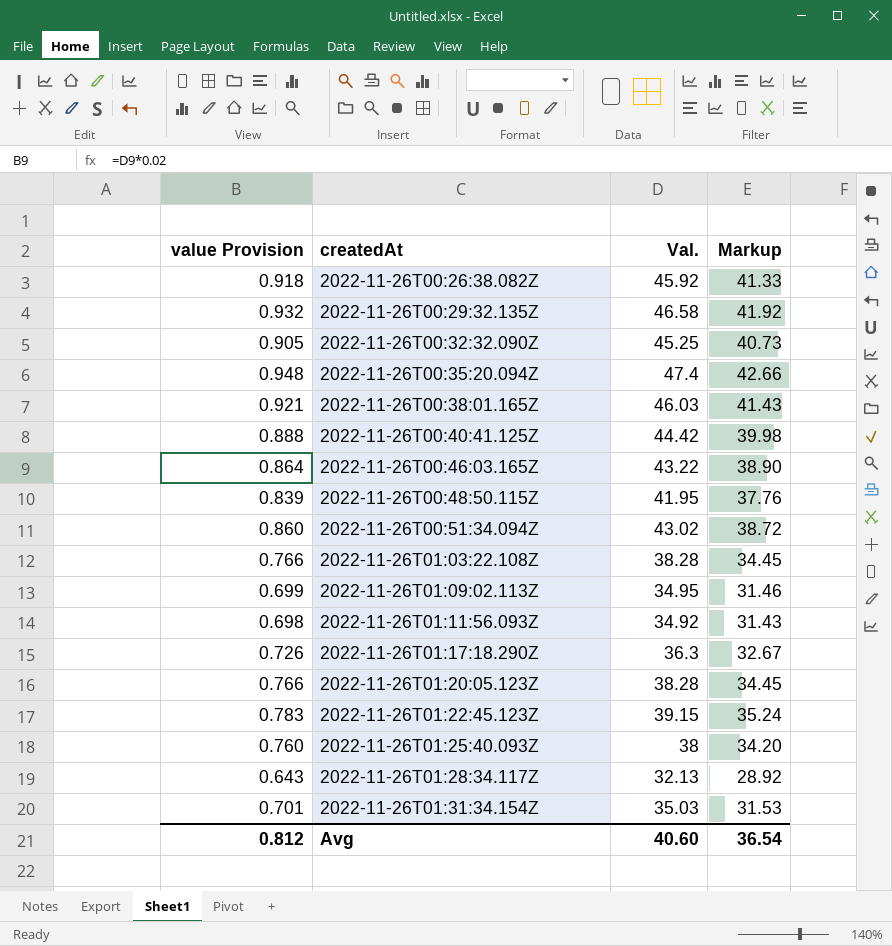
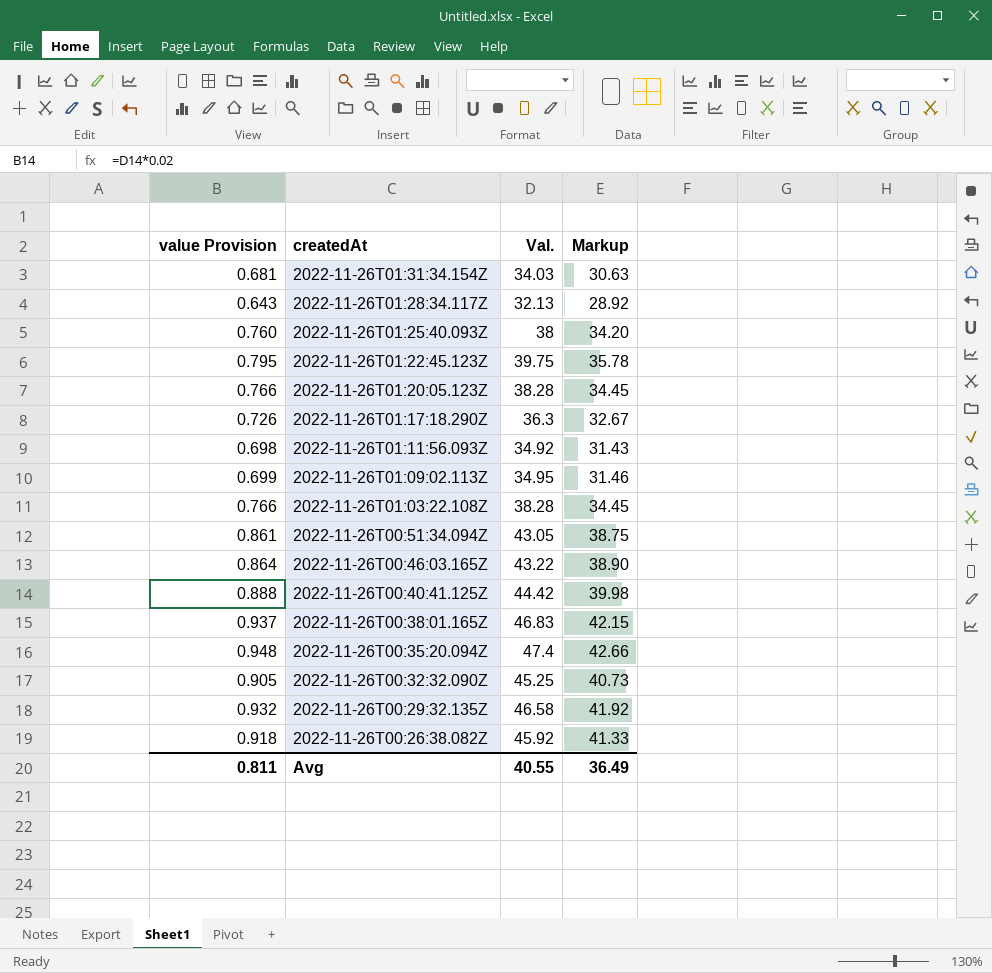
row order: createdAt ascending -> createdAt descending
row 2022-11-26T00:48:50.115Z: 0.839 | 41.95 | 37.76 -> none
2022-11-26T01:31:34.154Z | value Provision: 0.701 -> 0.681
2022-11-26T01:31:34.154Z | Val.: 35.03 -> 34.03
2022-11-26T01:31:34.154Z | Markup: 31.53 -> 30.63
2022-11-26T01:22:45.123Z | value Provision: 0.783 -> 0.795
2022-11-26T01:22:45.123Z | Val.: 39.15 -> 39.75
2022-11-26T01:22:45.123Z | Markup: 35.24 -> 35.78
2022-11-26T00:51:34.094Z | value Provision: 0.860 -> 0.861
2022-11-26T00:51:34.094Z | Val.: 43.02 -> 43.05
2022-11-26T00:51:34.094Z | Markup: 38.72 -> 38.75
2022-11-26T00:38:01.165Z | value Provision: 0.921 -> 0.937
2022-11-26T00:38:01.165Z | Val.: 46.03 -> 46.83
2022-11-26T00:38:01.165Z | Markup: 41.43 -> 42.15
Avg | value Provision: 0.812 -> 0.811
Avg | Val.: 40.60 -> 40.55
Avg | Markup: 36.54 -> 36.49

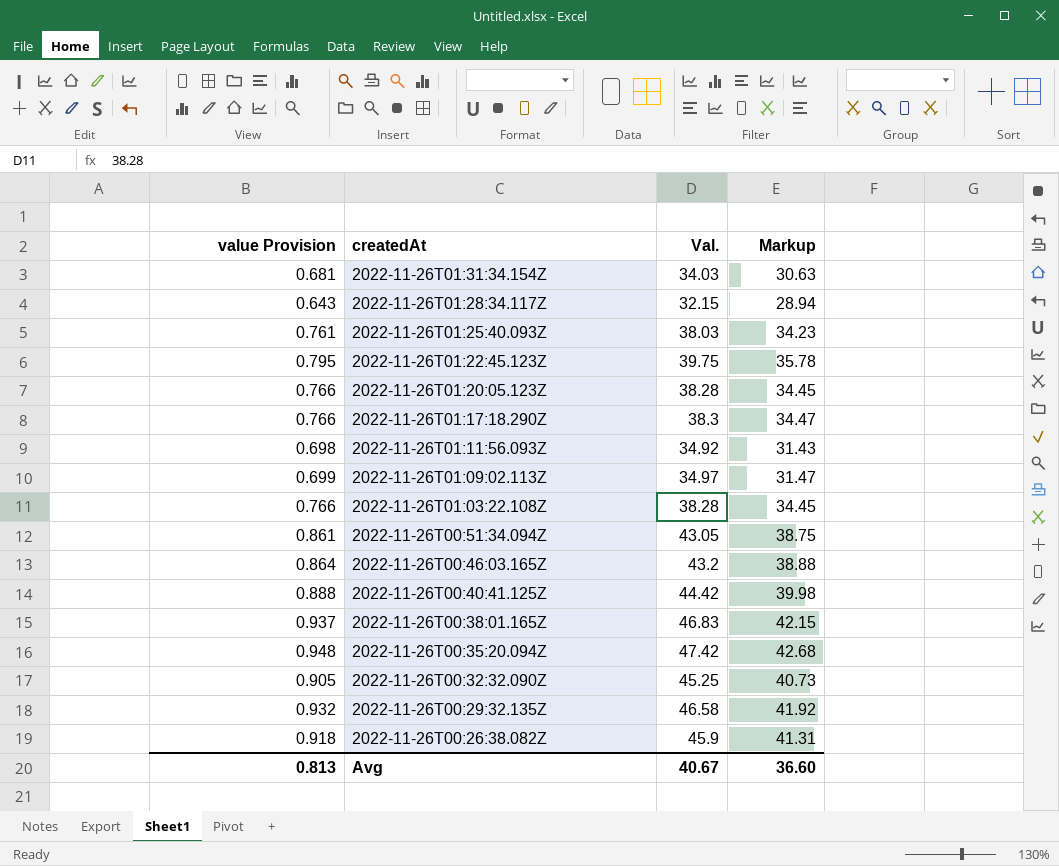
2022-11-26T01:28:34.117Z | Val.: 32.13 -> 32.15
2022-11-26T01:28:34.117Z | Markup: 28.92 -> 28.94
2022-11-26T01:25:40.093Z | value Provision: 0.760 -> 0.761
2022-11-26T01:25:40.093Z | Val.: 38 -> 38.03
2022-11-26T01:25:40.093Z | Markup: 34.20 -> 34.23
2022-11-26T01:17:18.290Z | value Provision: 0.726 -> 0.766
2022-11-26T01:17:18.290Z | Val.: 36.3 -> 38.3
2022-11-26T01:17:18.290Z | Markup: 32.67 -> 34.47
2022-11-26T01:09:02.113Z | Val.: 34.95 -> 34.97
2022-11-26T01:09:02.113Z | Markup: 31.46 -> 31.47
2022-11-26T00:46:03.165Z | Val.: 43.22 -> 43.2
2022-11-26T00:46:03.165Z | Markup: 38.90 -> 38.88
2022-11-26T00:35:20.094Z | Val.: 47.4 -> 47.42
2022-11-26T00:35:20.094Z | Markup: 42.66 -> 42.68
2022-11-26T00:26:38.082Z | Val.: 45.92 -> 45.9
2022-11-26T00:26:38.082Z | Markup: 41.33 -> 41.31
Avg | value Provision: 0.811 -> 0.813
Avg | Val.: 40.55 -> 40.67
Avg | Markup: 36.49 -> 36.60

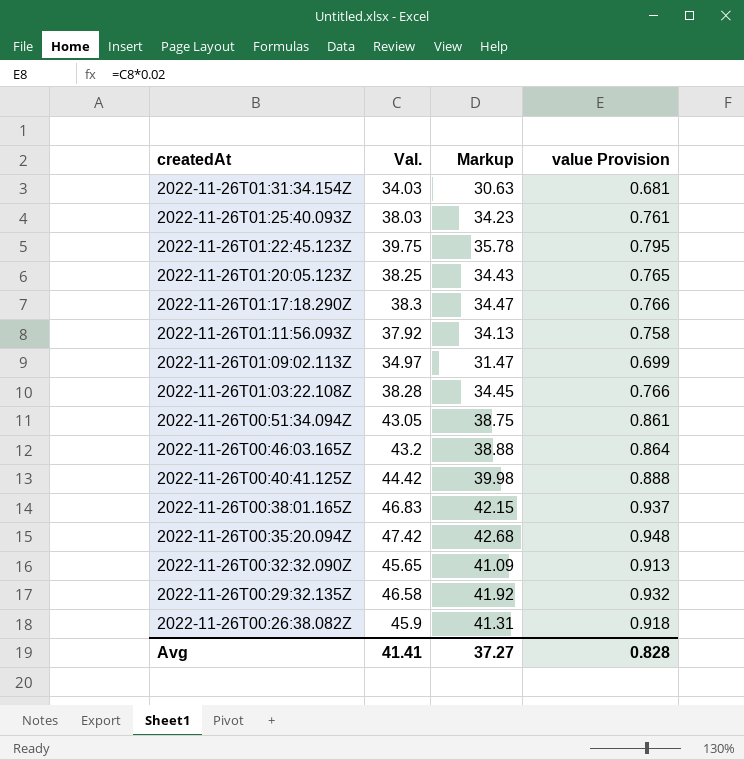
column value Provision | position: 1 -> 4
row 2022-11-26T01:28:34.117Z: 0.643 | 32.15 | 28.94 -> none
2022-11-26T01:20:05.123Z | Val.: 38.28 -> 38.25
2022-11-26T01:20:05.123Z | Markup: 34.45 -> 34.43
2022-11-26T01:20:05.123Z | value Provision: 0.766 -> 0.765
2022-11-26T01:11:56.093Z | Val.: 34.92 -> 37.92
2022-11-26T01:11:56.093Z | Markup: 31.43 -> 34.13
2022-11-26T01:11:56.093Z | value Provision: 0.698 -> 0.758
2022-11-26T00:32:32.090Z | Val.: 45.25 -> 45.65
2022-11-26T00:32:32.090Z | Markup: 40.73 -> 41.09
2022-11-26T00:32:32.090Z | value Provision: 0.905 -> 0.913
Avg | Val.: 40.67 -> 41.41
Avg | Markup: 36.60 -> 37.27
Avg | value Provision: 0.813 -> 0.828

